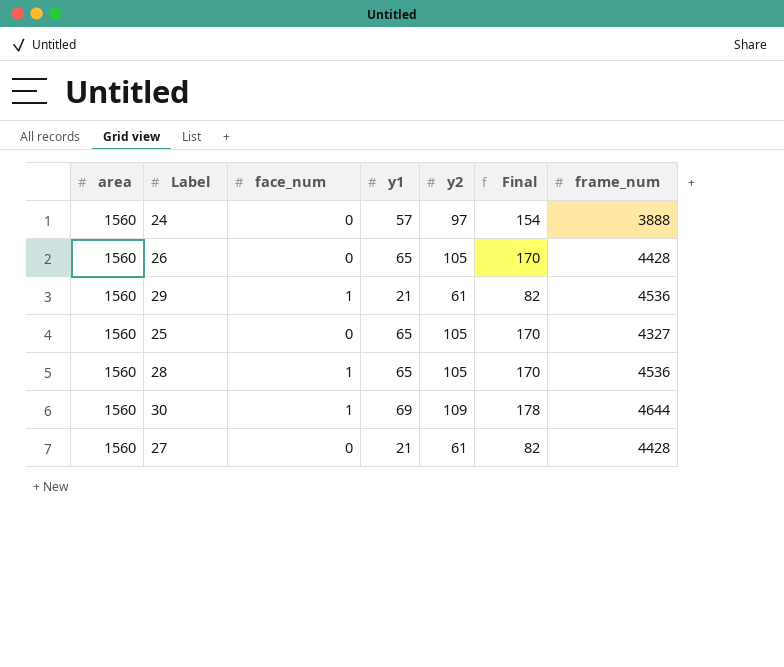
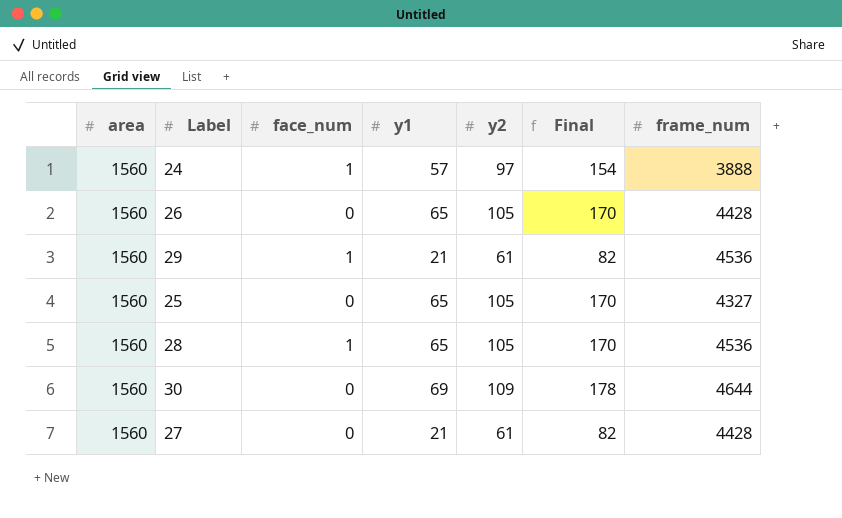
24 | face_num: 0 -> 1
30 | face_num: 1 -> 0

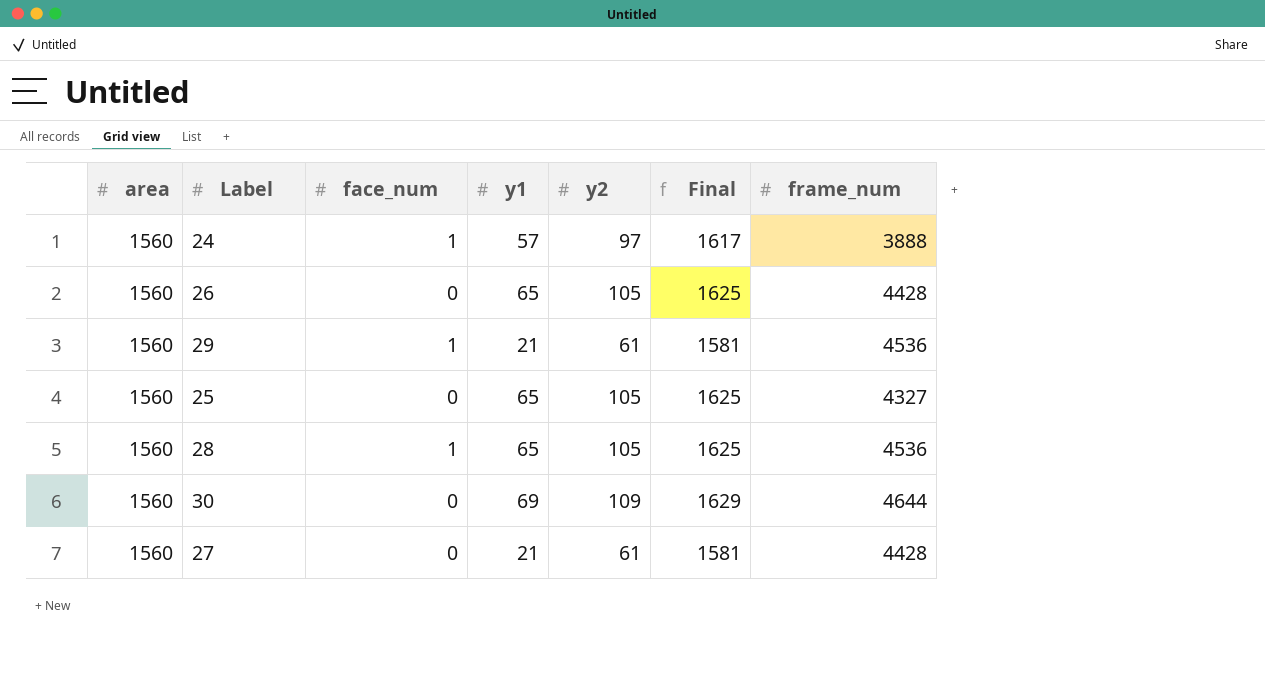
column Final | formula: [y1] + [y2] -> [area] + [y1]

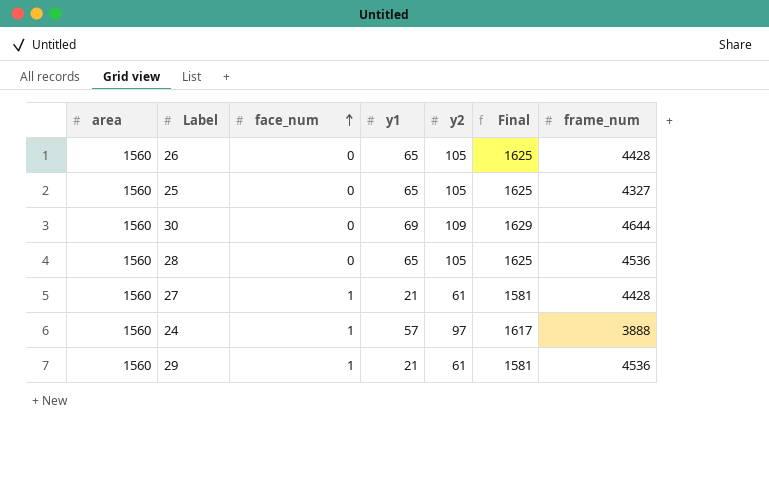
row order: none -> face_num ascending
28 | face_num: 1 -> 0
27 | face_num: 0 -> 1

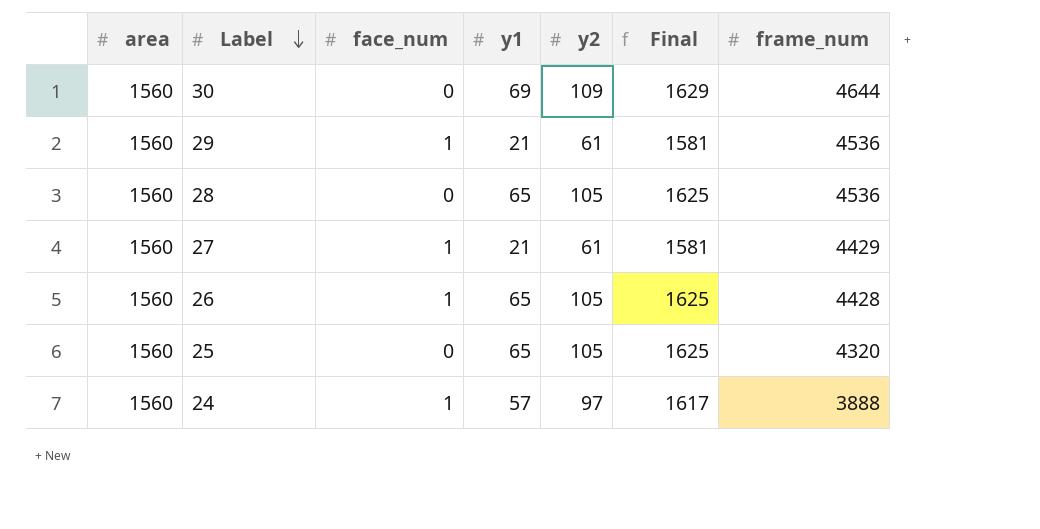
row order: face_num ascending -> Label descending
27 | frame_num: 4428 -> 4429
26 | face_num: 0 -> 1
25 | frame_num: 4327 -> 4320

